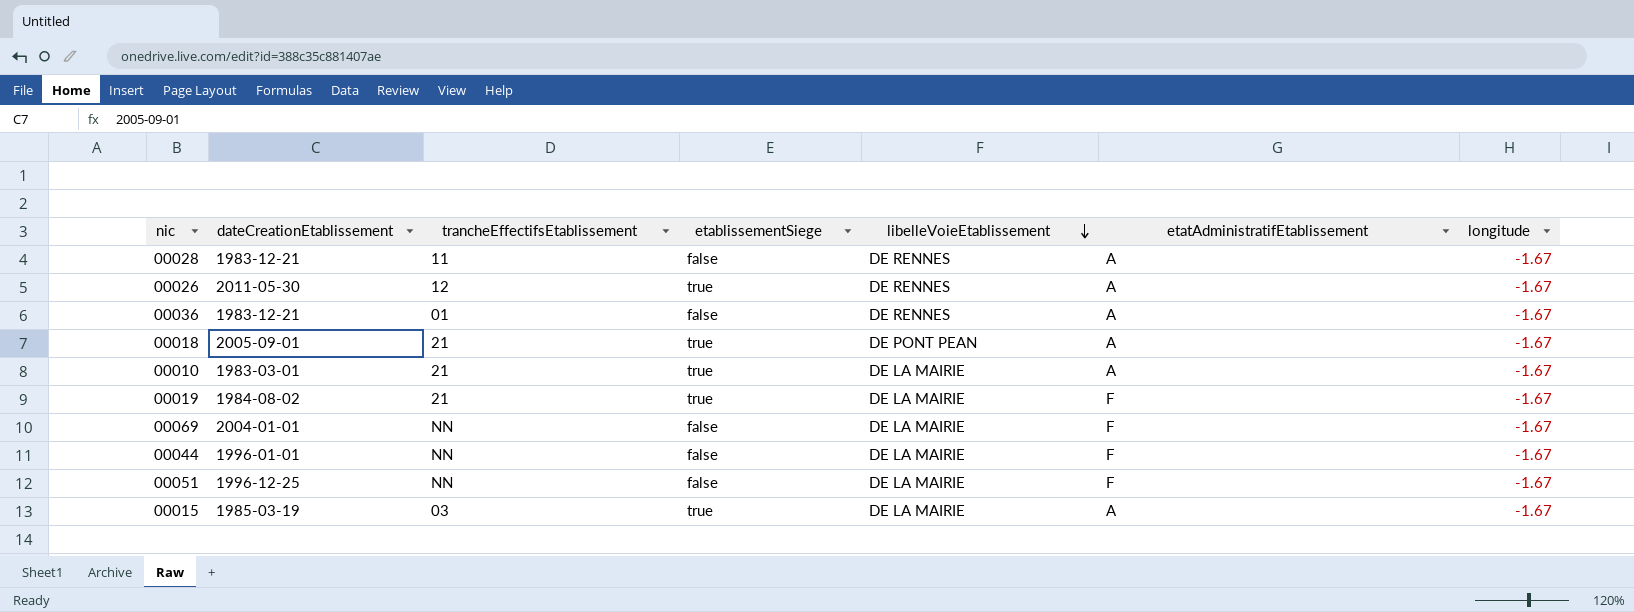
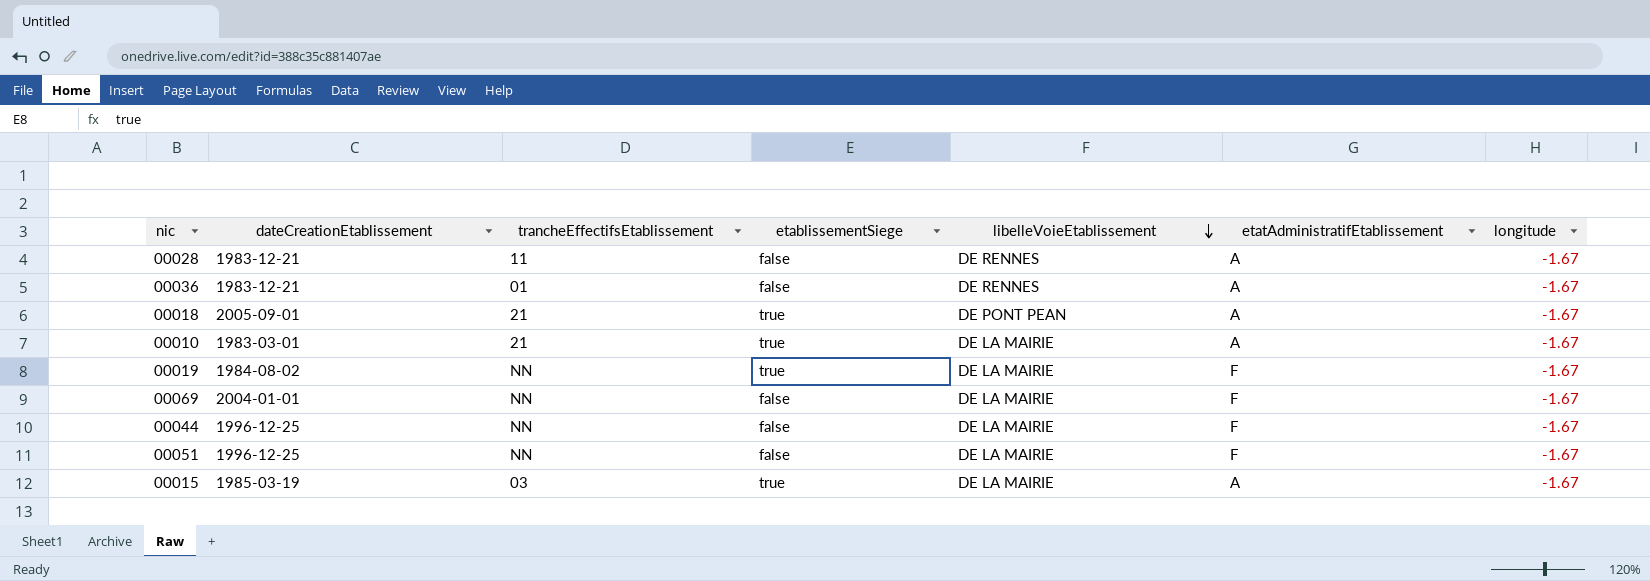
row 00026: 2011-05-30 | 12 | true | DE RENNES | A | -1.67 -> none
00019 | trancheEffectifsEtablissement: 21 -> NN
00044 | dateCreationEtablissement: 1996-01-01 -> 1996-12-25

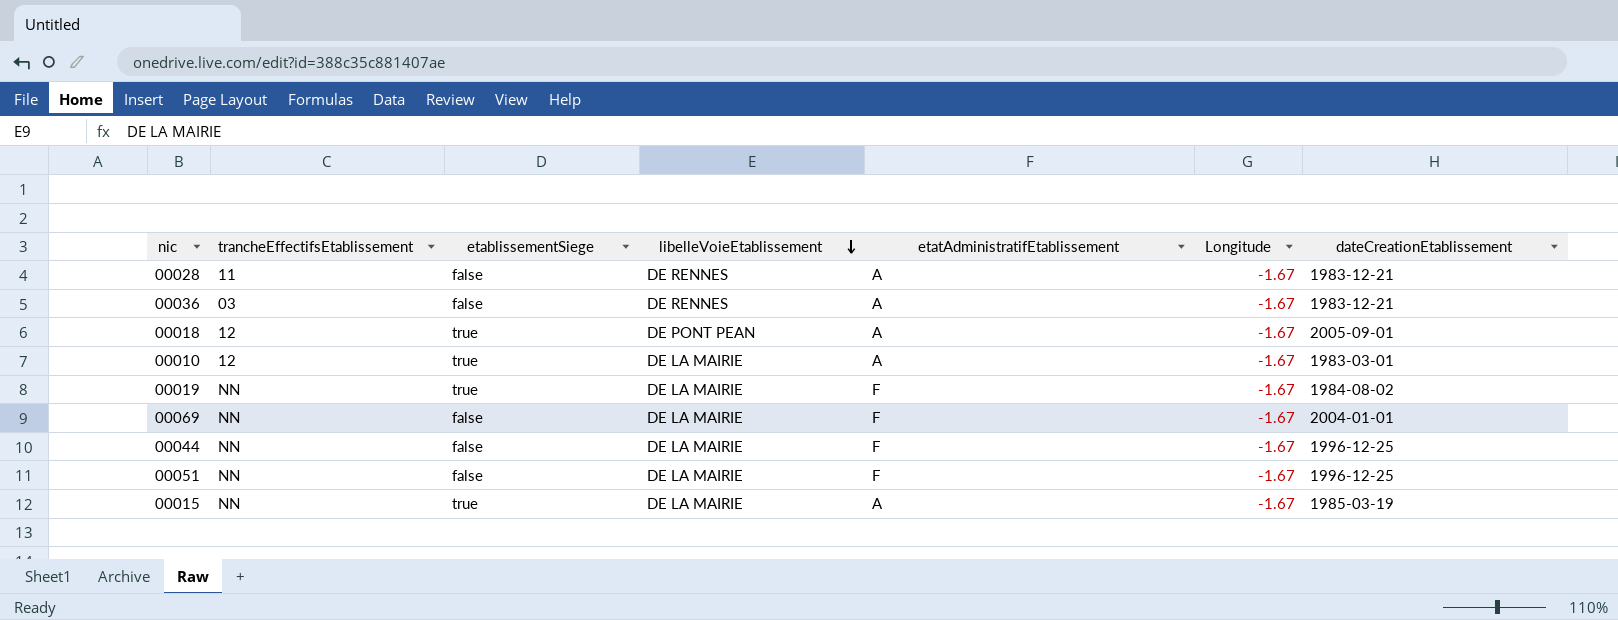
column name: longitude -> Longitude
column dateCreationEtablissement | position: 2 -> 7
00036 | trancheEffectifsEtablissement: 01 -> 03
00018 | trancheEffectifsEtablissement: 21 -> 12
00010 | trancheEffectifsEtablissement: 21 -> 12
00015 | trancheEffectifsEtablissement: 03 -> NN

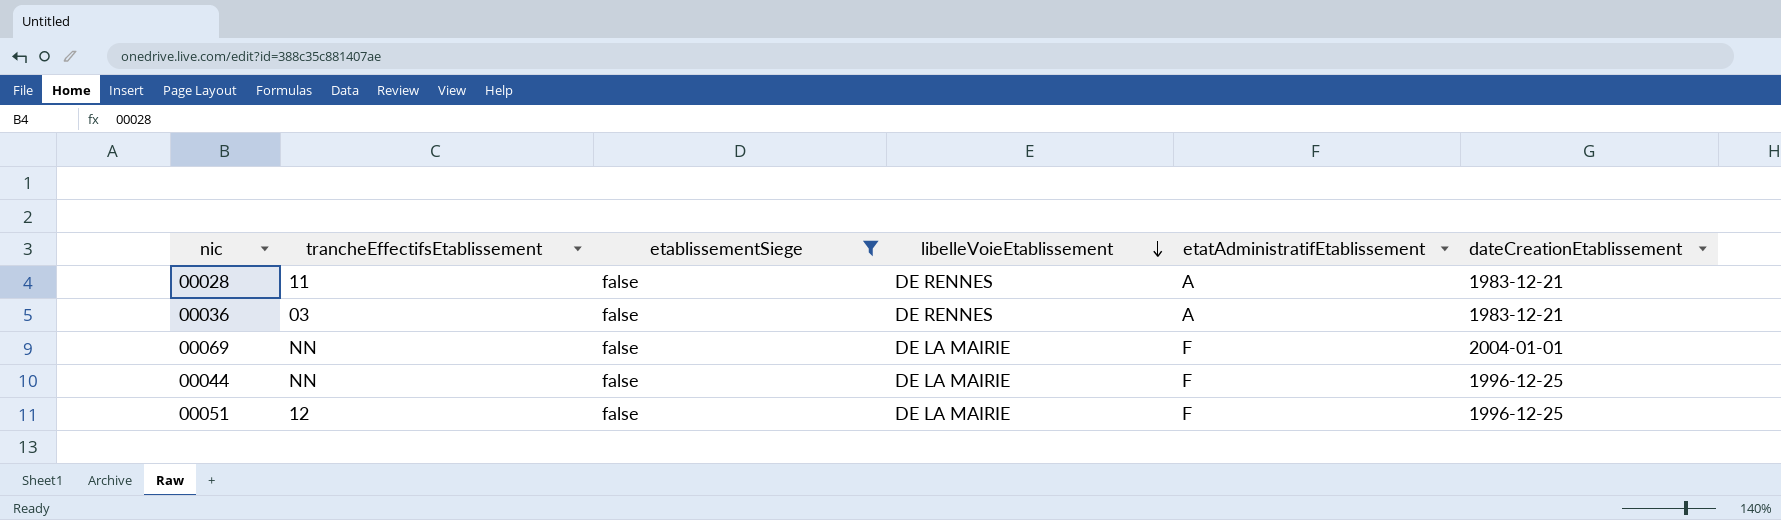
filter: none -> etablissementSiege = false
column Longitude | position: 6 -> none
00051 | trancheEffectifsEtablissement: NN -> 12

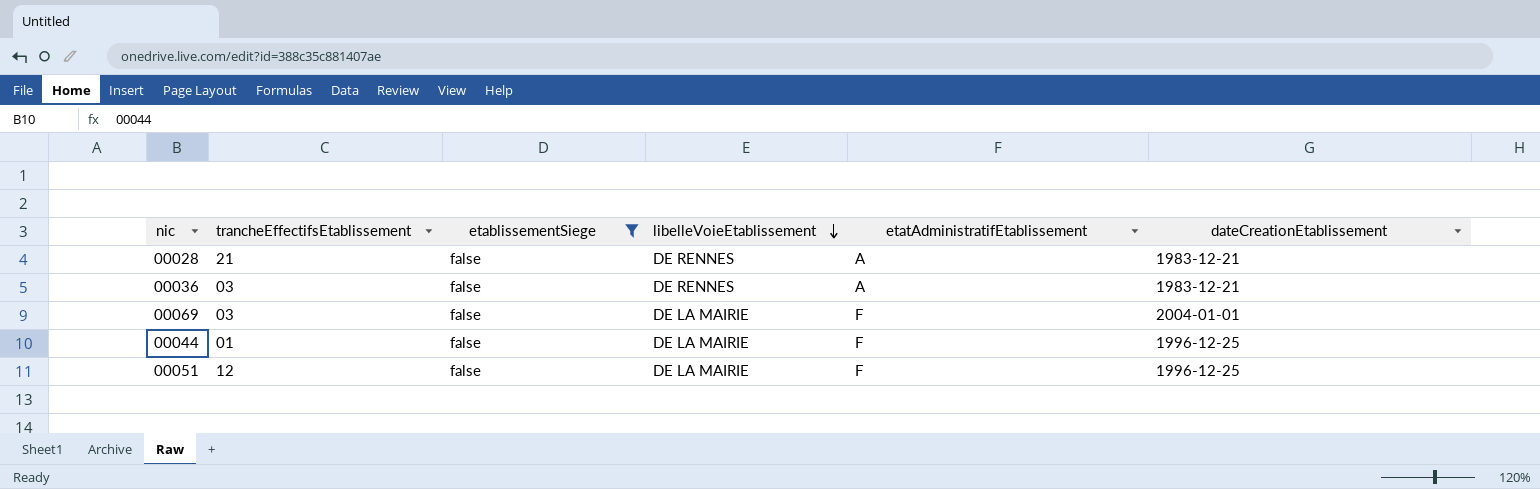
00028 | trancheEffectifsEtablissement: 11 -> 21
00069 | trancheEffectifsEtablissement: NN -> 03
00044 | trancheEffectifsEtablissement: NN -> 01

